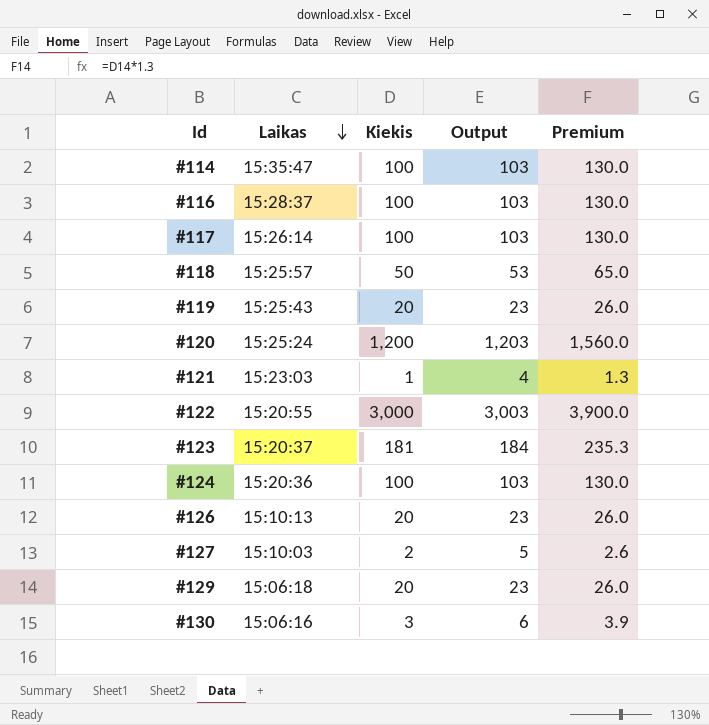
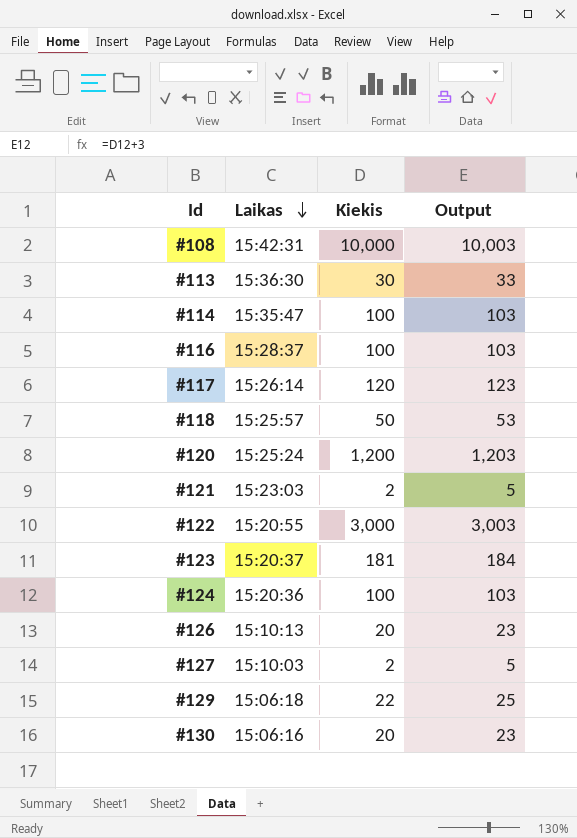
column Premium | formula: [Kiekis] * 1.3 -> none
row #119: 15:25:43 | 20 | 23 | 26.0 -> none
row #108: none -> 15:42:31 | 10,000 | 10,003
row #113: none -> 15:36:30 | 30 | 33
#117 | Kiekis: 100 -> 120
#117 | Output: 103 -> 123
#121 | Kiekis: 1 -> 2
#121 | Output: 4 -> 5
#129 | Kiekis: 20 -> 22
#129 | Output: 23 -> 25
#130 | Kiekis: 3 -> 20
#130 | Output: 6 -> 23

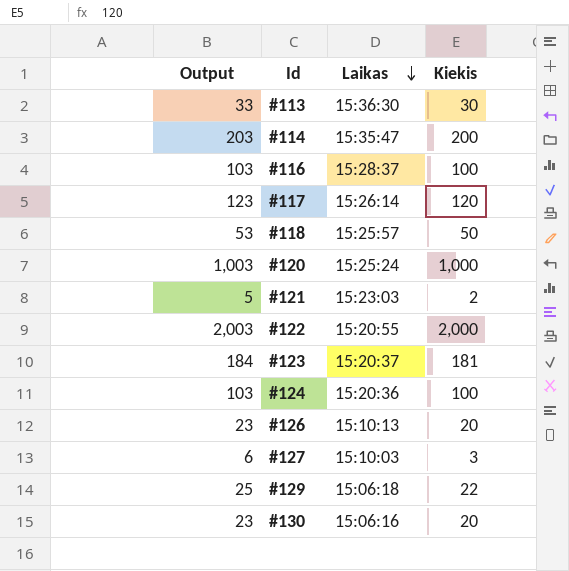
column Output | position: 4 -> 1
row #108: 15:42:31 | 10,000 | 10,003 -> none
#114 | Output: 103 -> 203
#114 | Kiekis: 100 -> 200
#120 | Output: 1,203 -> 1,003
#120 | Kiekis: 1,200 -> 1,000
#122 | Output: 3,003 -> 2,003
#122 | Kiekis: 3,000 -> 2,000
#127 | Output: 5 -> 6
#127 | Kiekis: 2 -> 3

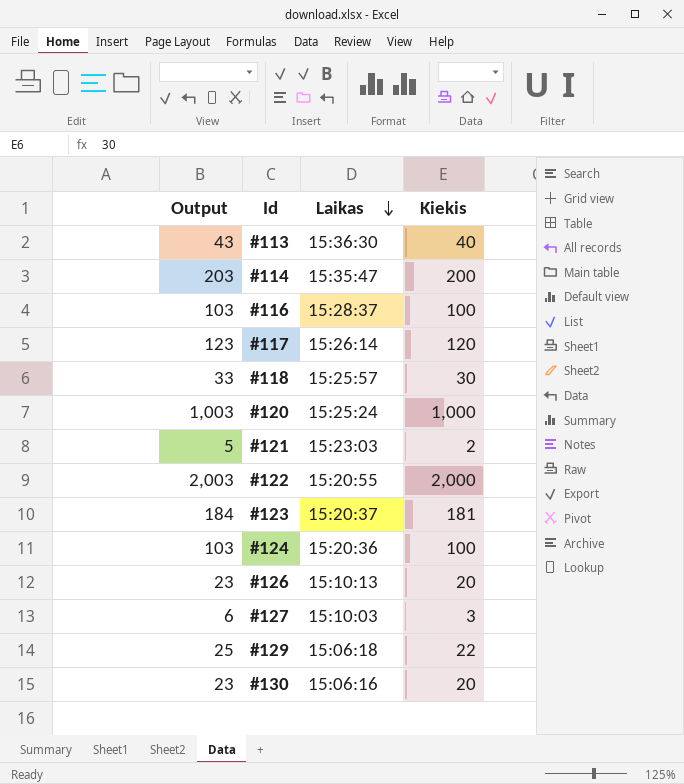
#113 | Output: 33 -> 43
#113 | Kiekis: 30 -> 40
#118 | Output: 53 -> 33
#118 | Kiekis: 50 -> 30

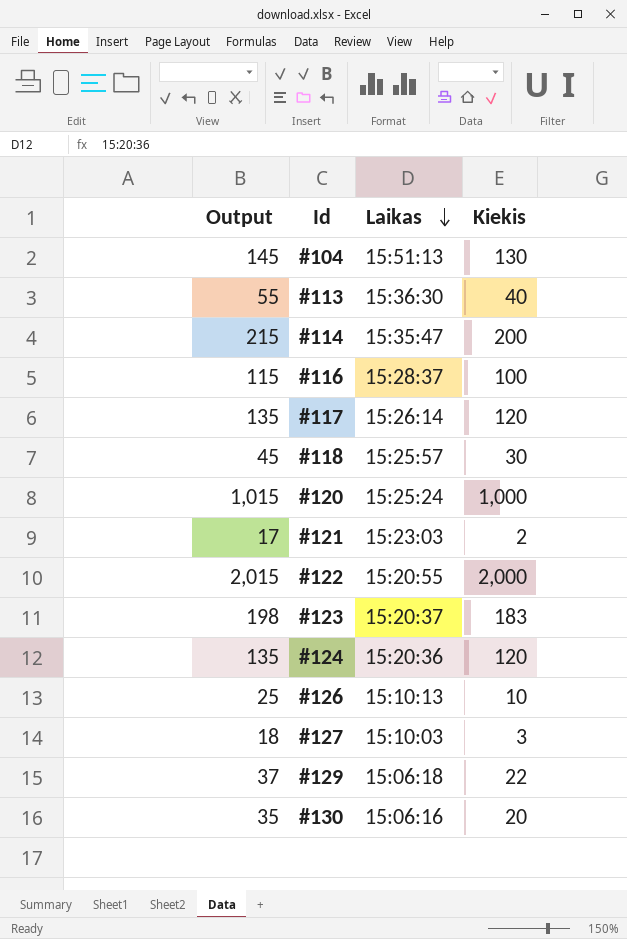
column Output | formula: [Kiekis] + 3 -> [Kiekis] + 15
row #104: none -> 145 | 15:51:13 | 130
#123 | Kiekis: 181 -> 183
#124 | Kiekis: 100 -> 120
#126 | Kiekis: 20 -> 10

